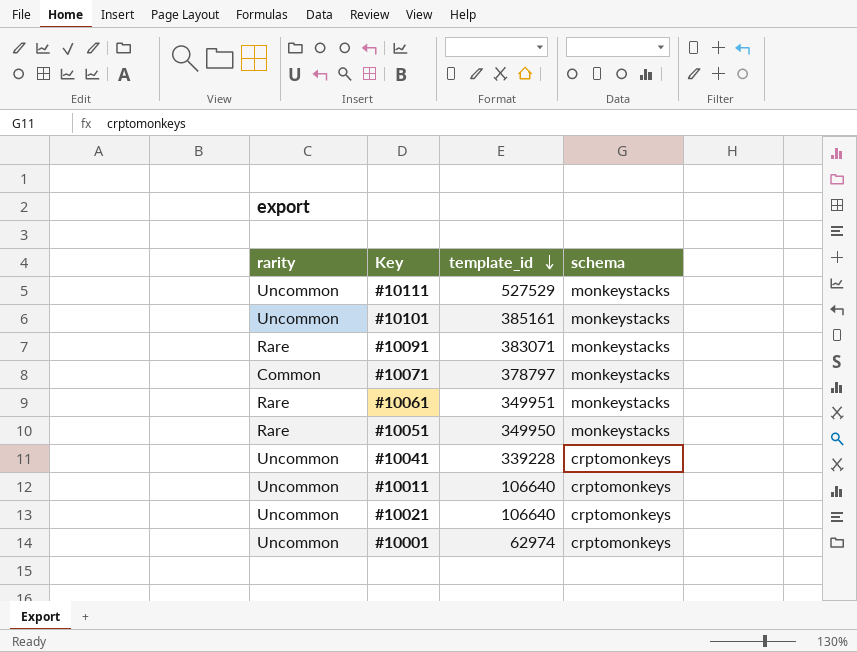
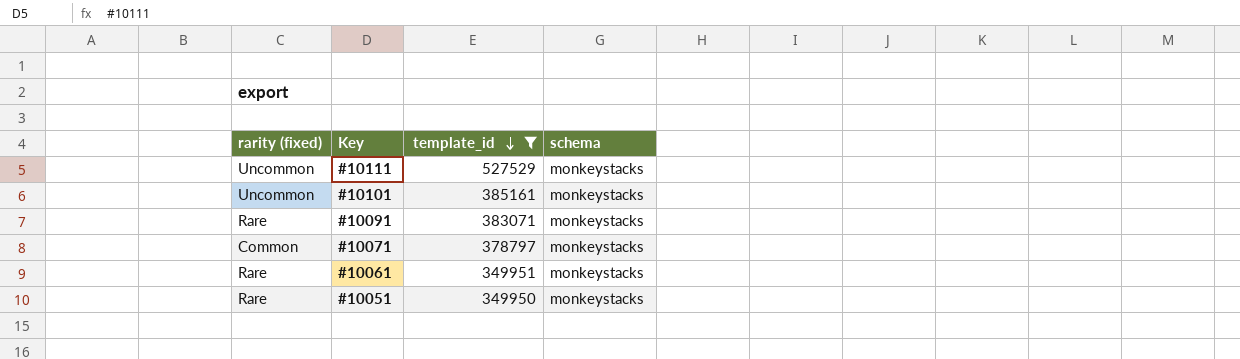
filter: none -> template_id >= 349950
column name: rarity -> rarity (fixed)

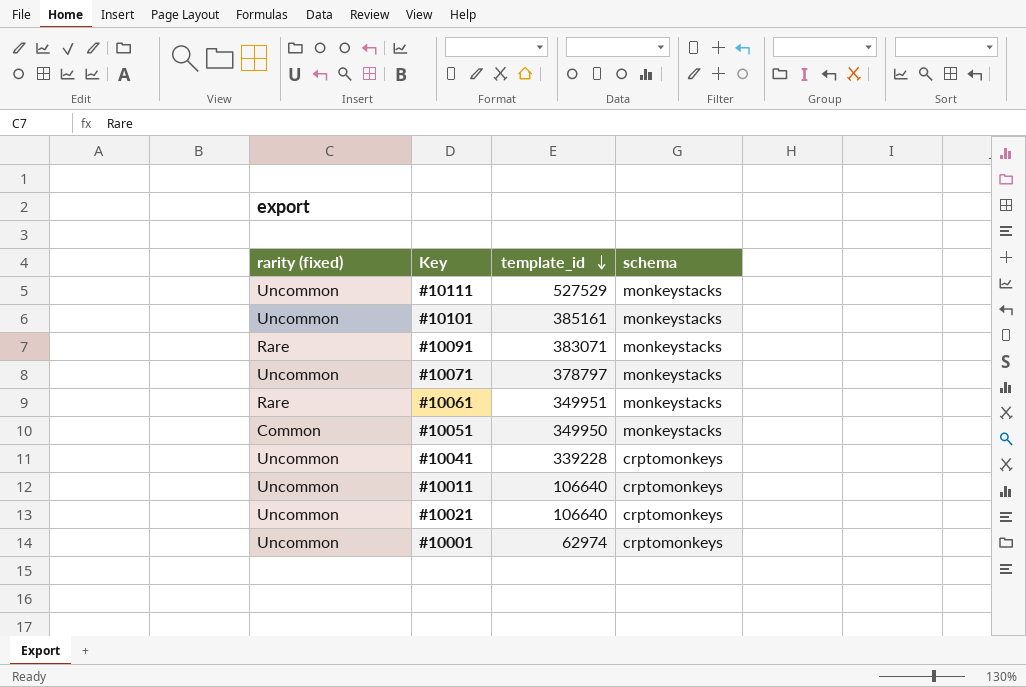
filter: template_id >= 349950 -> none
#10071 | rarity (fixed): Common -> Uncommon
#10051 | rarity (fixed): Rare -> Common

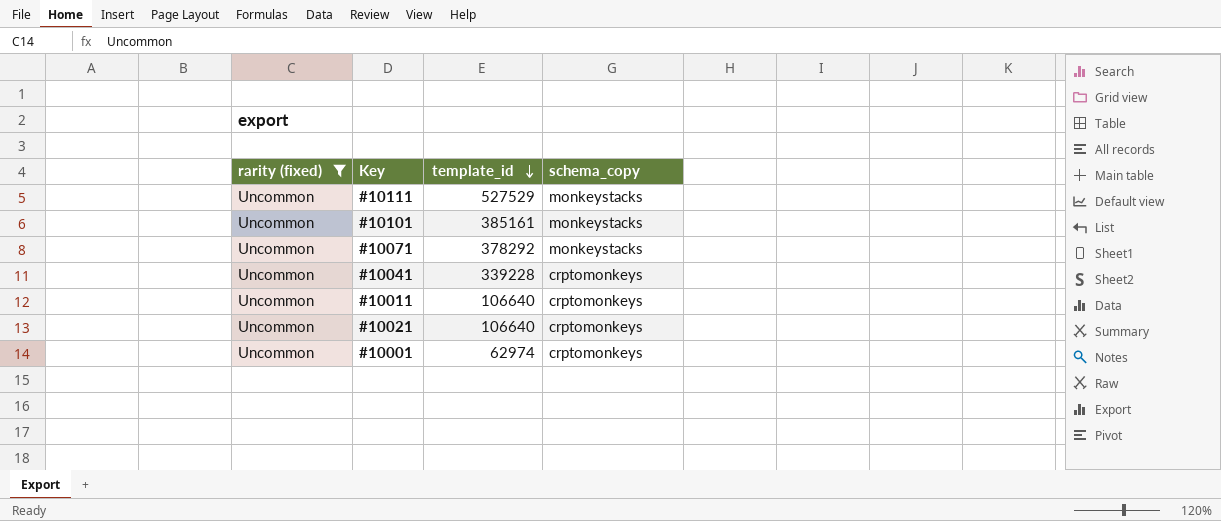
filter: none -> rarity (fixed) = Uncommon
column name: schema -> schema_copy
#10071 | template_id: 378797 -> 378292

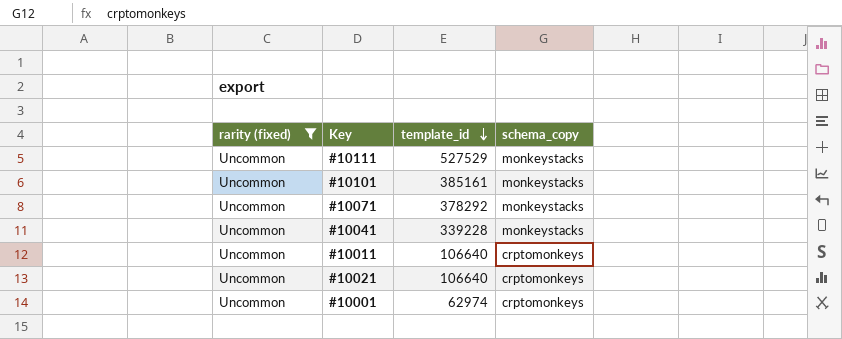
#10041 | schema_copy: crptomonkeys -> monkeystacks

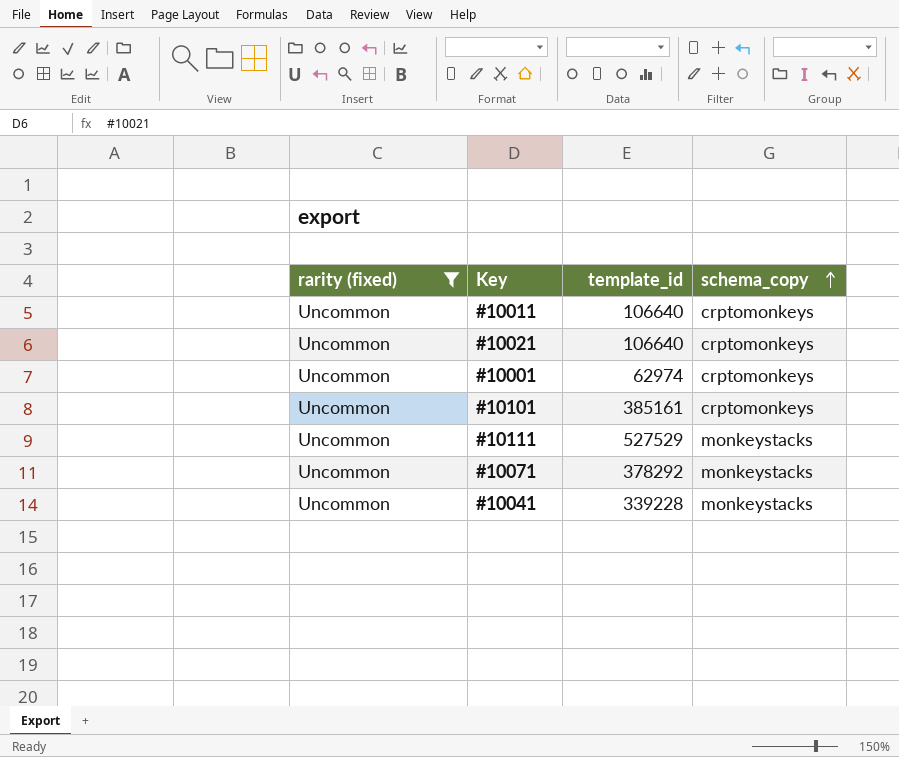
row order: template_id descending -> schema_copy ascending
#10101 | schema_copy: monkeystacks -> crptomonkeys

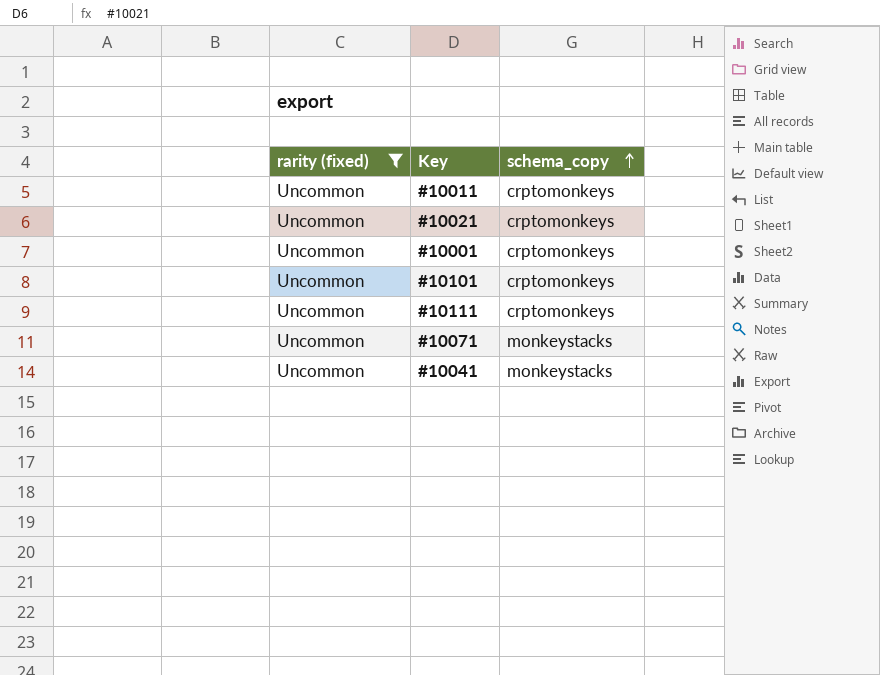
column template_id | position: 3 -> none
#10111 | schema_copy: monkeystacks -> crptomonkeys

